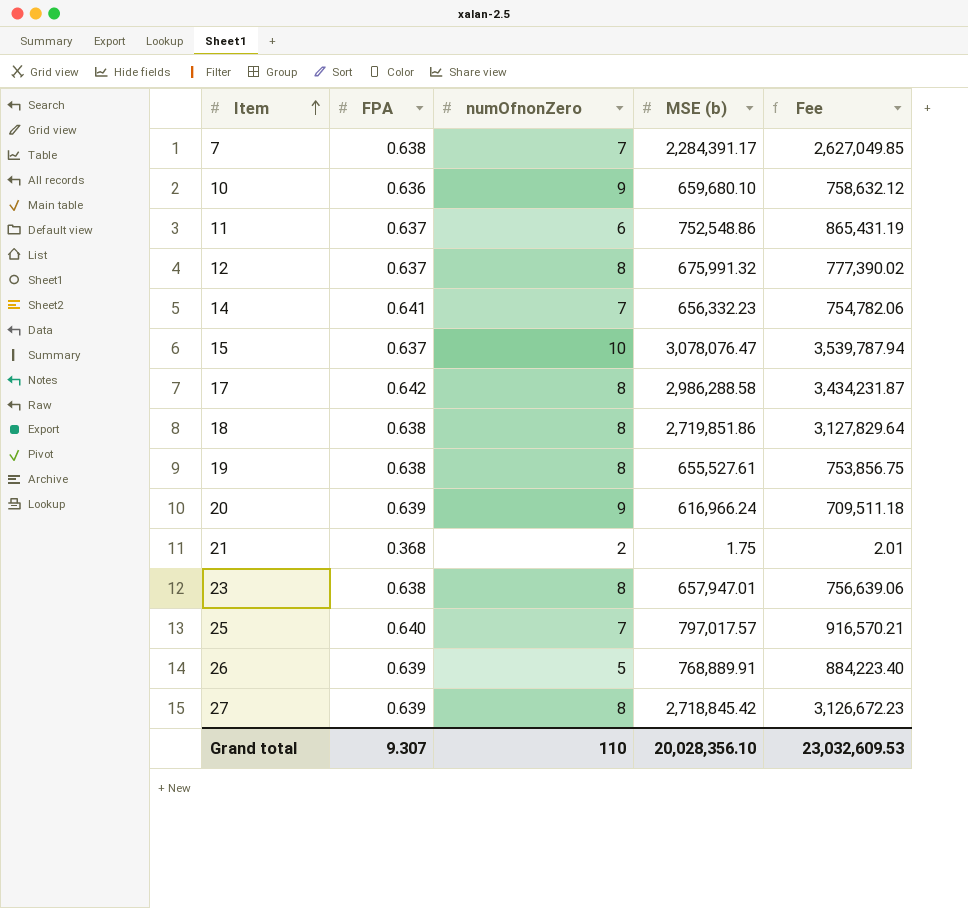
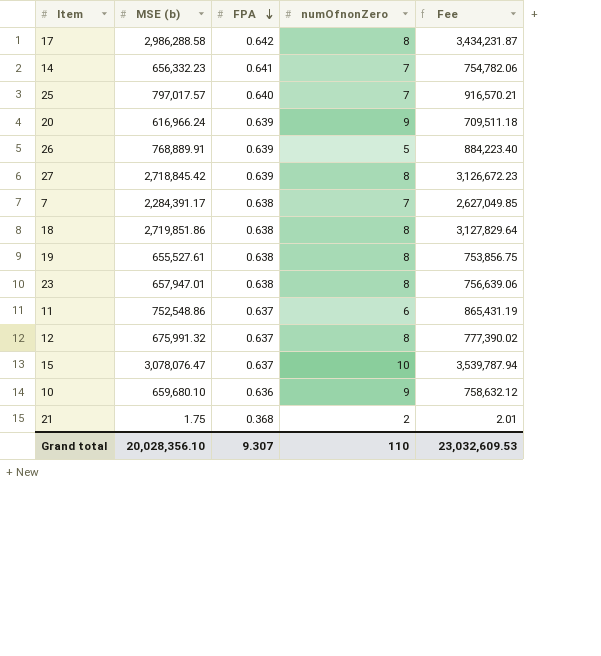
row order: Item ascending -> FPA descending
column MSE (b) | position: 4 -> 2

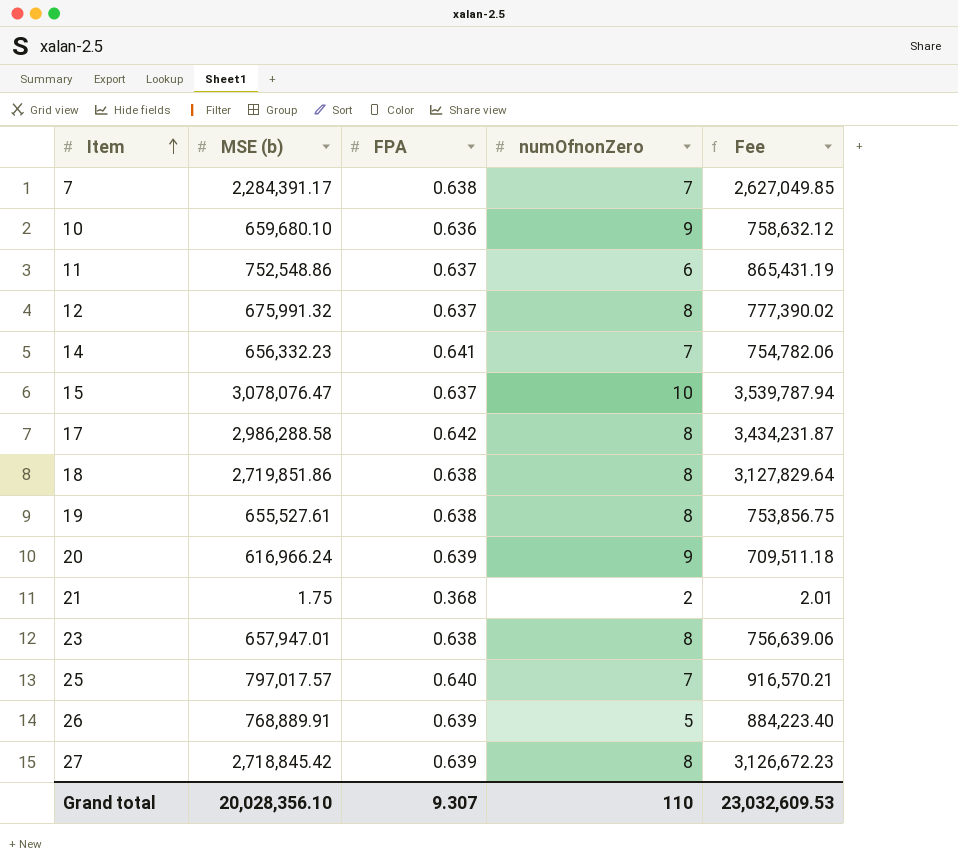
row order: FPA descending -> Item ascending

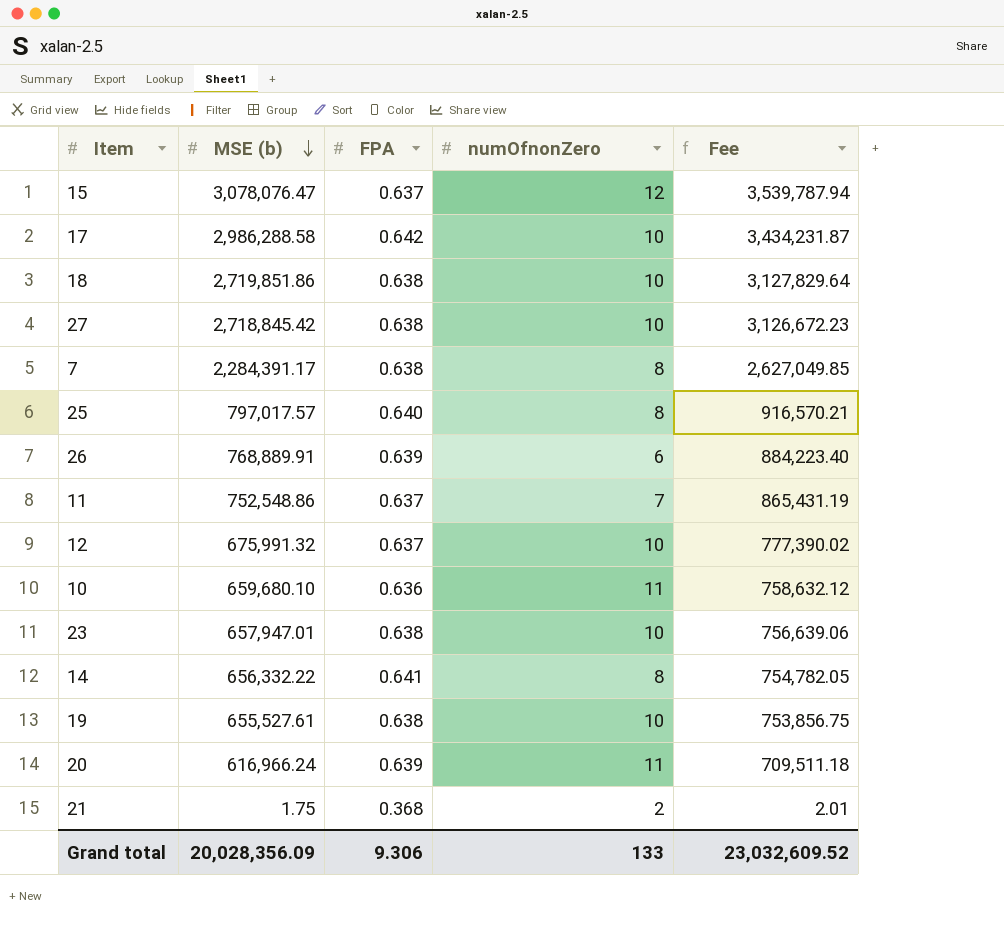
row order: Item ascending -> MSE (b) descending
15 | numOfnonZero: 10 -> 12
17 | numOfnonZero: 8 -> 10
18 | numOfnonZero: 8 -> 10
27 | FPA: 0.639 -> 0.638
27 | numOfnonZero: 8 -> 10
7 | numOfnonZero: 7 -> 8
25 | numOfnonZero: 7 -> 8
26 | numOfnonZero: 5 -> 6
11 | numOfnonZero: 6 -> 7
12 | numOfnonZero: 8 -> 10
10 | numOfnonZero: 9 -> 11
23 | numOfnonZero: 8 -> 10
14 | MSE (b): 656,332.23 -> 656,332.22
14 | numOfnonZero: 7 -> 8
14 | Fee: 754,782.06 -> 754,782.05
19 | numOfnonZero: 8 -> 10
20 | numOfnonZero: 9 -> 11
Grand total | MSE (b): 20,028,356.10 -> 20,028,356.09
Grand total | FPA: 9.307 -> 9.306
Grand total | numOfnonZero: 110 -> 133
Grand total | Fee: 23,032,609.53 -> 23,032,609.52

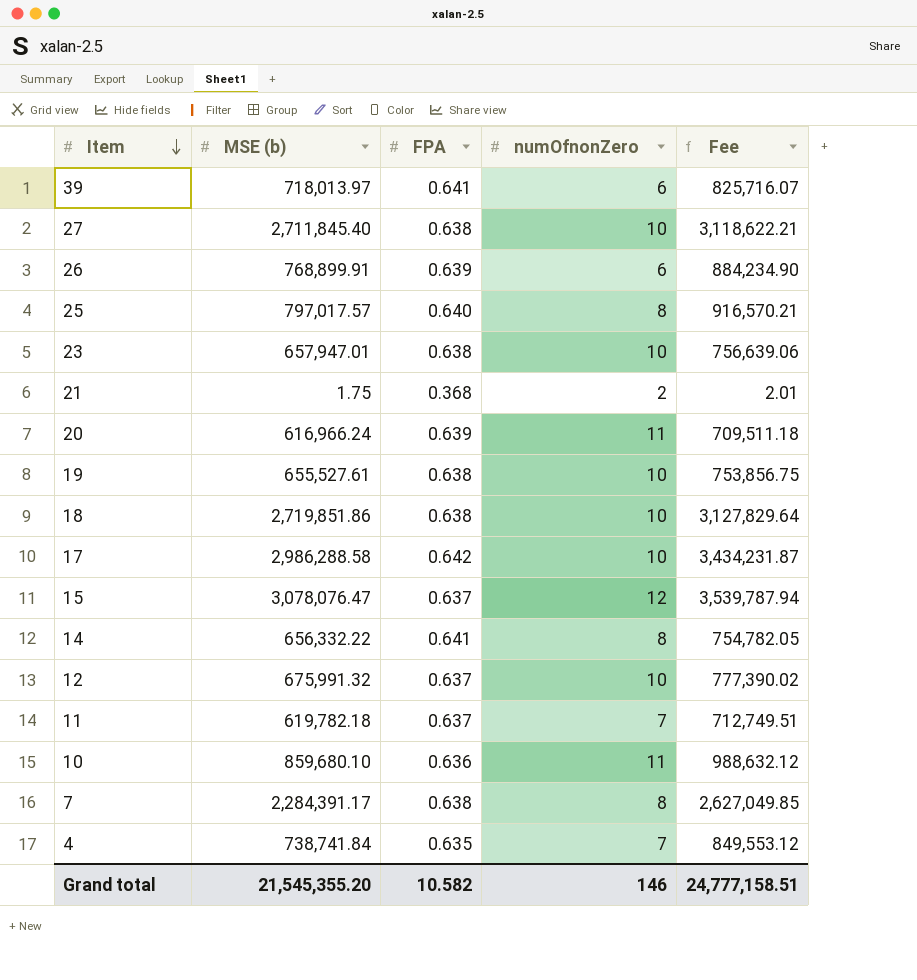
row order: MSE (b) descending -> Item descending
row 39: none -> 718,013.97 | 0.641 | 6 | 825,716.07
27 | MSE (b): 2,718,845.42 -> 2,711,845.40
27 | Fee: 3,126,672.23 -> 3,118,622.21
26 | MSE (b): 768,889.91 -> 768,899.91
26 | Fee: 884,223.40 -> 884,234.90
11 | MSE (b): 752,548.86 -> 619,782.18
11 | Fee: 865,431.19 -> 712,749.51
10 | MSE (b): 659,680.10 -> 859,680.10
10 | Fee: 758,632.12 -> 988,632.12
row 4: none -> 738,741.84 | 0.635 | 7 | 849,553.12
Grand total | MSE (b): 20,028,356.09 -> 21,545,355.20
Grand total | FPA: 9.306 -> 10.582
Grand total | numOfnonZero: 133 -> 146
Grand total | Fee: 23,032,609.52 -> 24,777,158.51

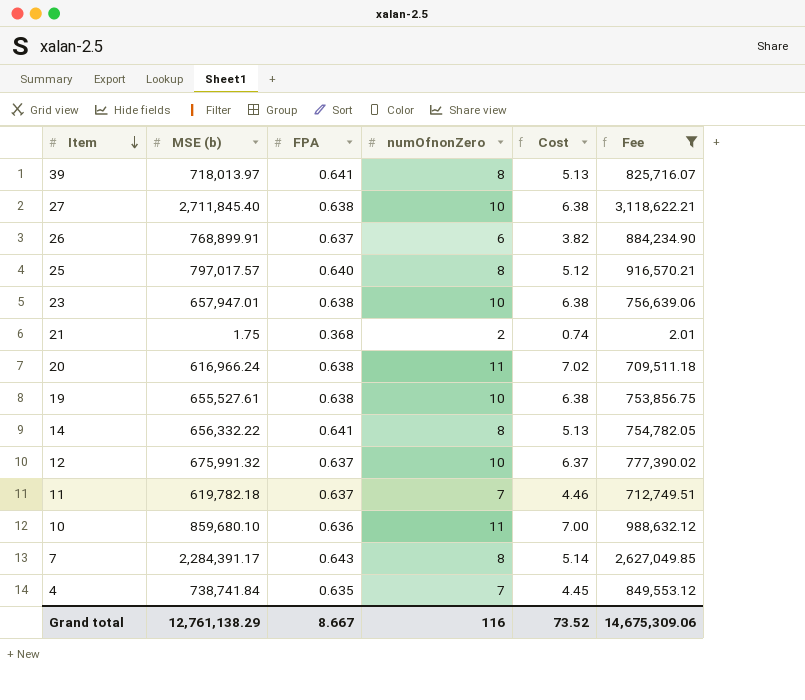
filter: none -> Fee <= 3,118,622.21
column Cost | formula: none -> [FPA] * [numOfnonZero]
39 | numOfnonZero: 6 -> 8
26 | FPA: 0.639 -> 0.637
20 | FPA: 0.639 -> 0.638
7 | FPA: 0.638 -> 0.643
Grand total | MSE (b): 21,545,355.20 -> 12,761,138.29
Grand total | FPA: 10.582 -> 8.667
Grand total | numOfnonZero: 146 -> 116
Grand total | Fee: 24,777,158.51 -> 14,675,309.06

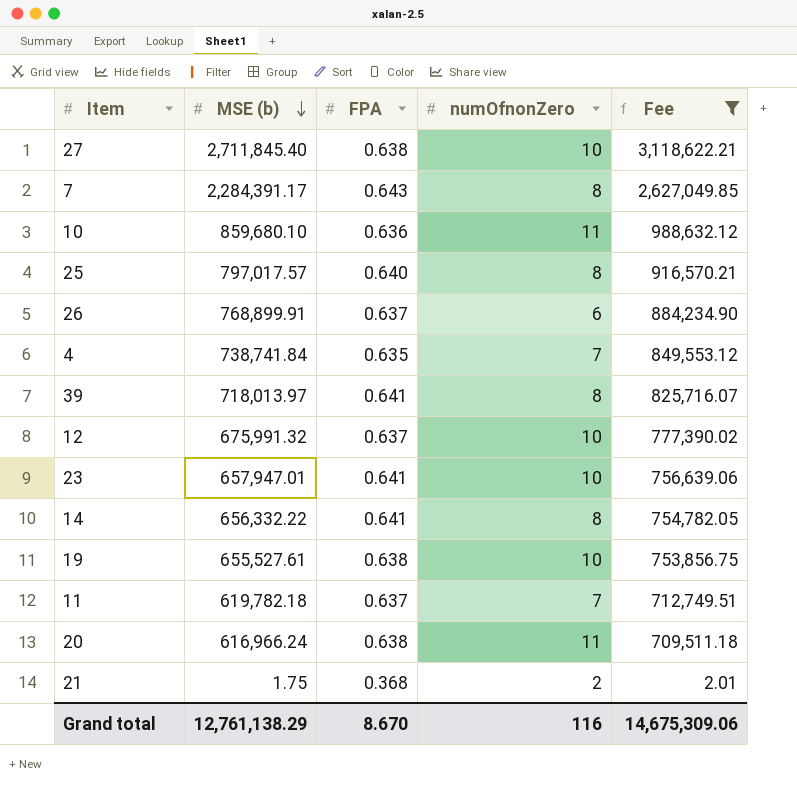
row order: Item descending -> MSE (b) descending
column Cost | formula: [FPA] * [numOfnonZero] -> none
23 | FPA: 0.638 -> 0.641
Grand total | FPA: 8.667 -> 8.670

